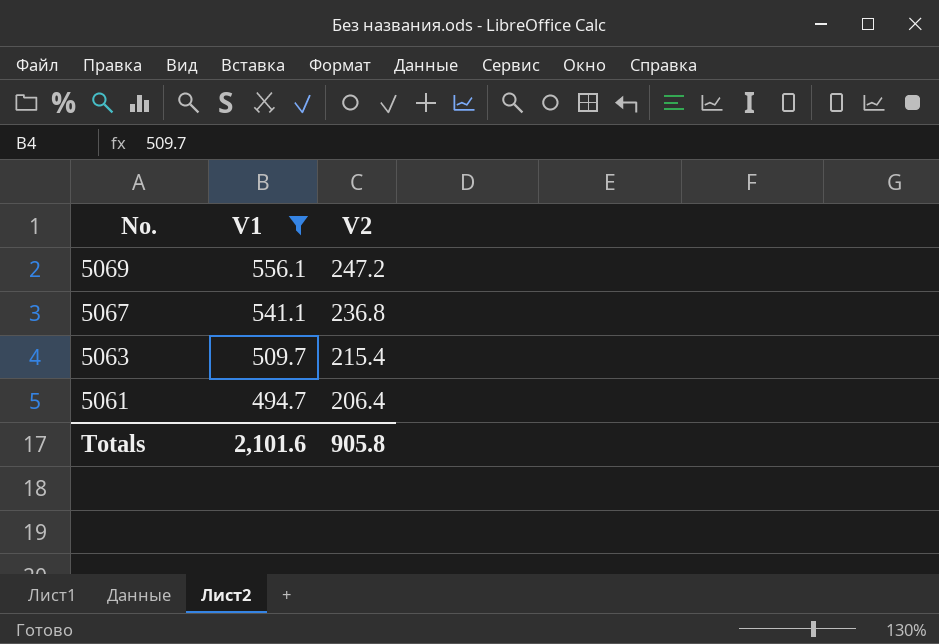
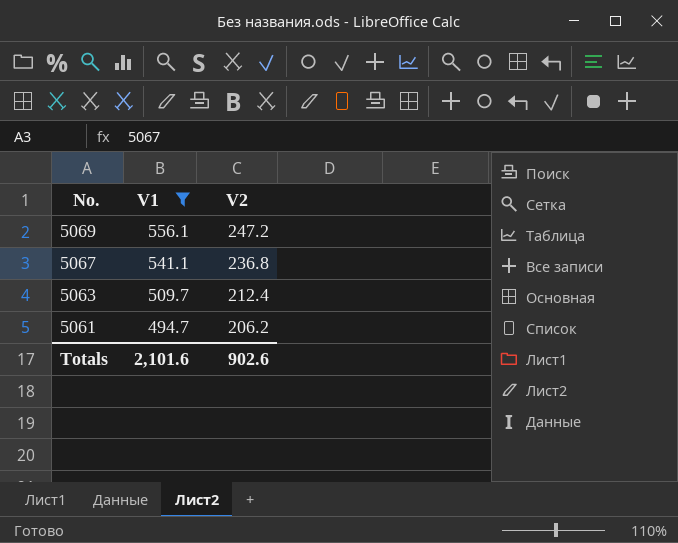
5063 | V2: 215.4 -> 212.4
5061 | V2: 206.4 -> 206.2
Totals | V2: 905.8 -> 902.6

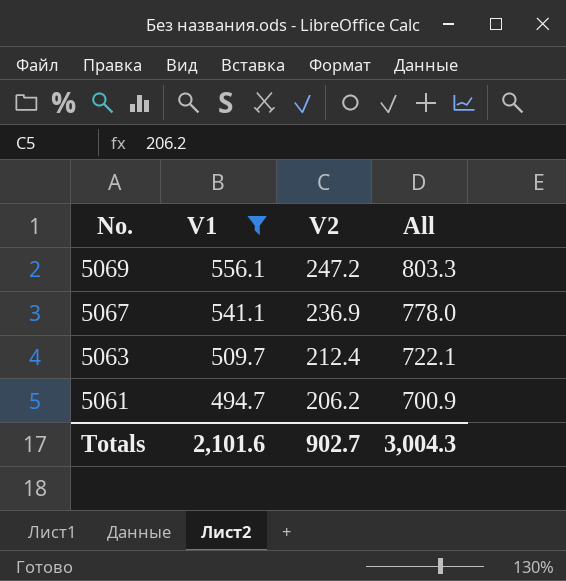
column All | formula: none -> [V1] + [V2]
5067 | V2: 236.8 -> 236.9
Totals | V2: 902.6 -> 902.7

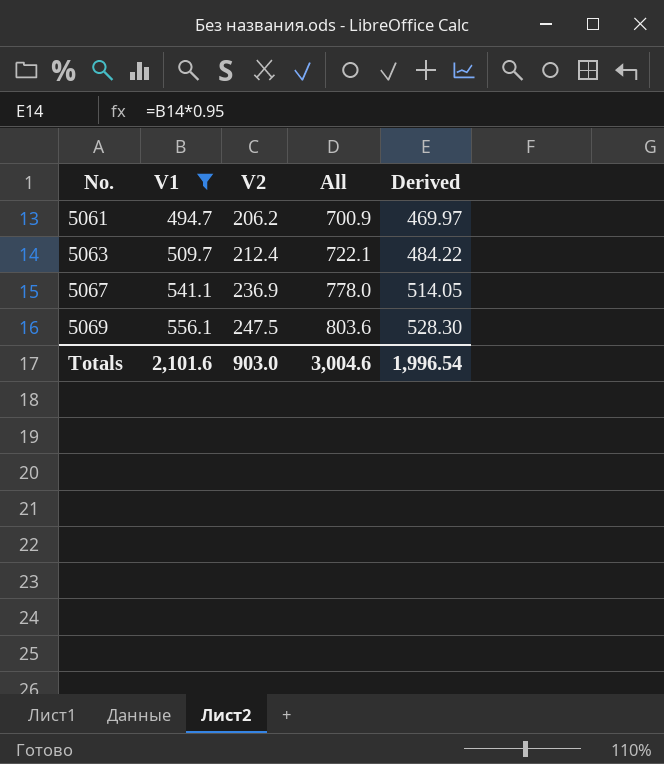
row order: No. descending -> No. ascending
column Derived | formula: none -> [V1] * 0.95
5069 | V2: 247.2 -> 247.5
5069 | All: 803.3 -> 803.6
Totals | V2: 902.7 -> 903.0
Totals | All: 3,004.3 -> 3,004.6

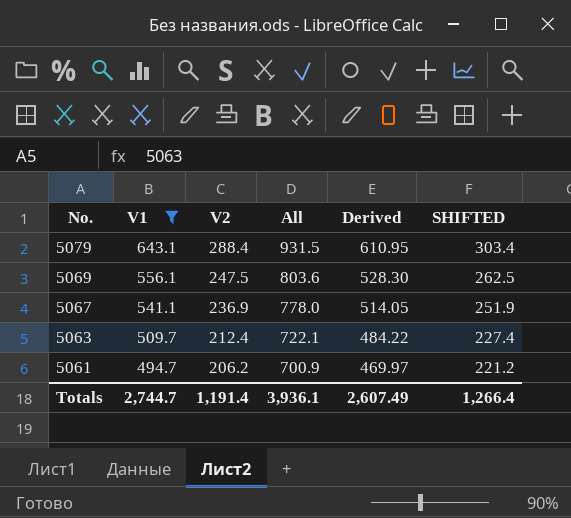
row order: No. ascending -> No. descending
column SHIFTED | formula: none -> [V2] + 15
row 5079: none -> 643.1 | 288.4 | 931.5 | 610.95 | 303.4
Totals | V1: 2,101.6 -> 2,744.7
Totals | V2: 903.0 -> 1,191.4
Totals | All: 3,004.6 -> 3,936.1
Totals | Derived: 1,996.54 -> 2,607.49

